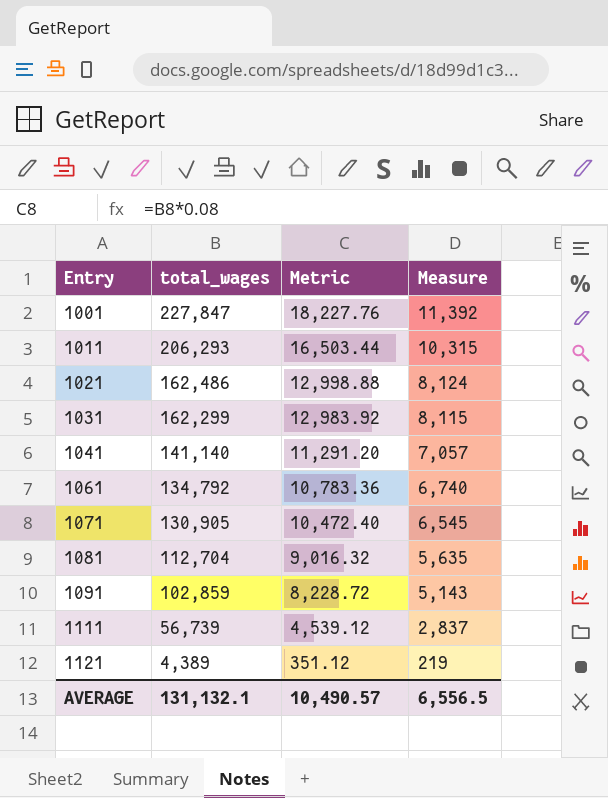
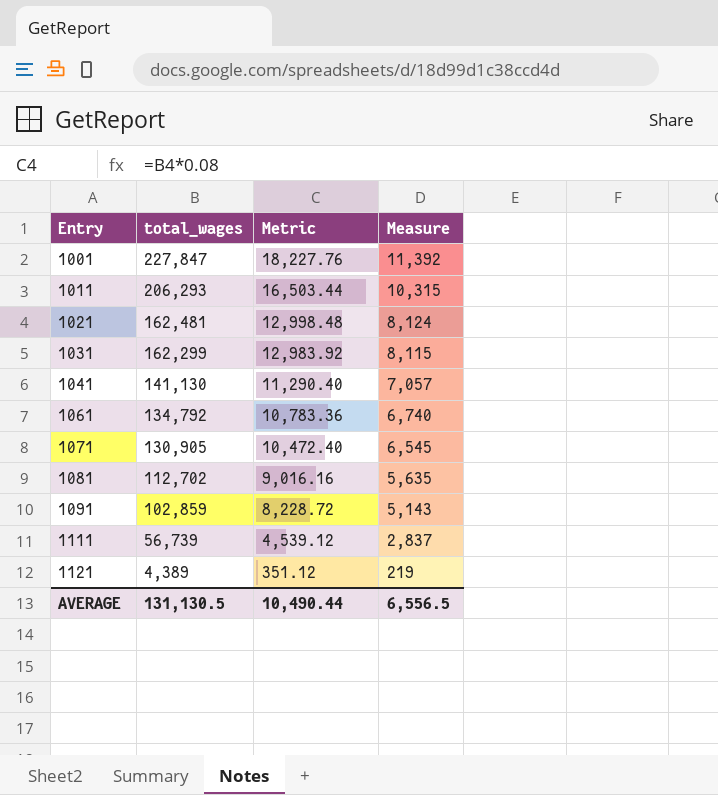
1021 | total_wages: 162,486 -> 162,481
1021 | Metric: 12,998.88 -> 12,998.48
1041 | total_wages: 141,140 -> 141,130
1041 | Metric: 11,291.20 -> 11,290.40
1081 | total_wages: 112,704 -> 112,702
1081 | Metric: 9,016.32 -> 9,016.16
AVERAGE | total_wages: 131,132.1 -> 131,130.5
AVERAGE | Metric: 10,490.57 -> 10,490.44

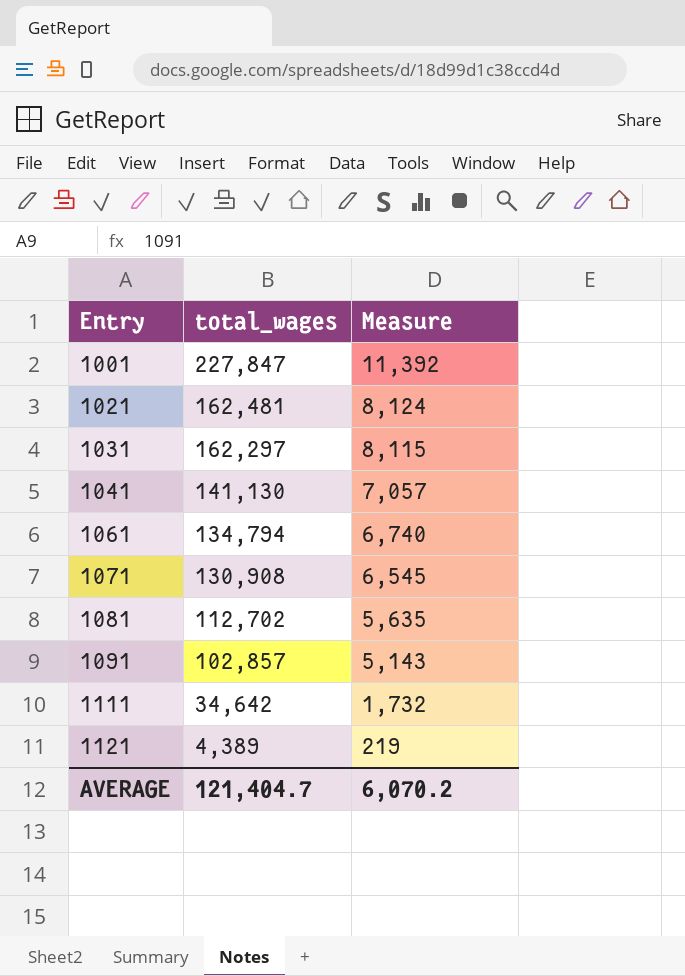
column Metric | formula: [total_wages] * 0.08 -> none
row 1011: 206,293 | 16,503.44 | 10,315 -> none
1031 | total_wages: 162,299 -> 162,297
1061 | total_wages: 134,792 -> 134,794
1071 | total_wages: 130,905 -> 130,908
1091 | total_wages: 102,859 -> 102,857
1111 | total_wages: 56,739 -> 34,642
1111 | Measure: 2,837 -> 1,732
AVERAGE | total_wages: 131,130.5 -> 121,404.7
AVERAGE | Measure: 6,556.5 -> 6,070.2

